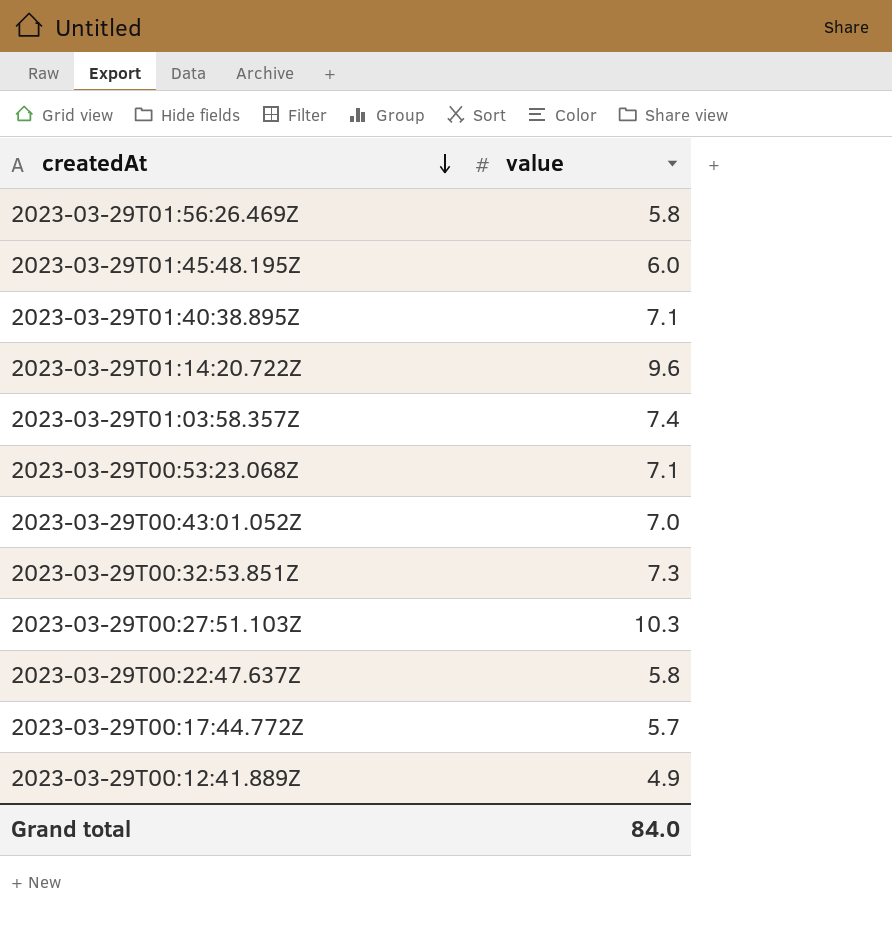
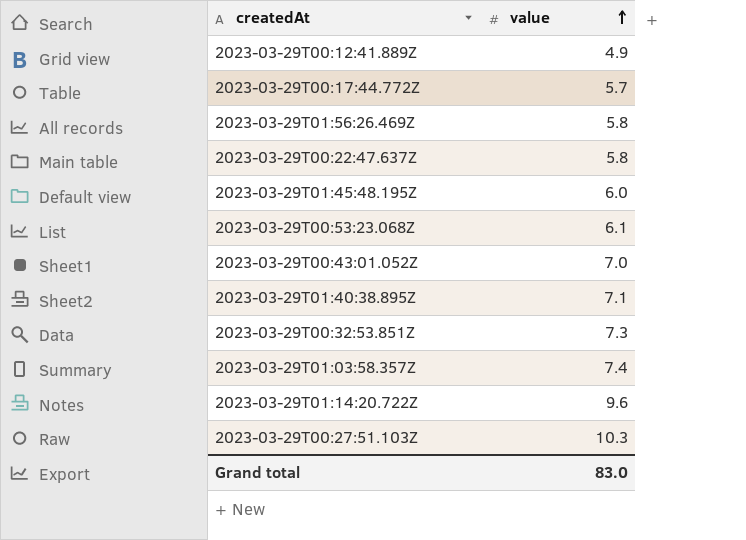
row order: createdAt descending -> value ascending
2023-03-29T00:53:23.068Z | value: 7.1 -> 6.1
Grand total | value: 84.0 -> 83.0

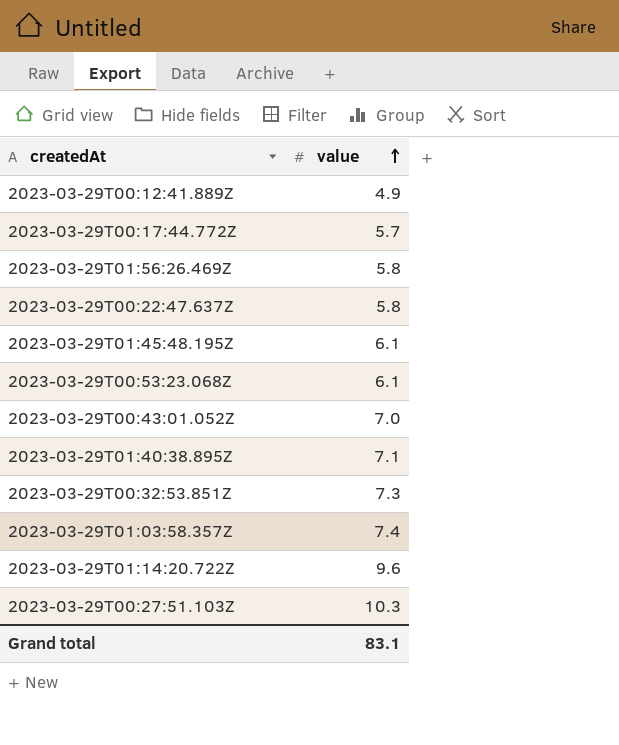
2023-03-29T01:45:48.195Z | value: 6.0 -> 6.1
Grand total | value: 83.0 -> 83.1

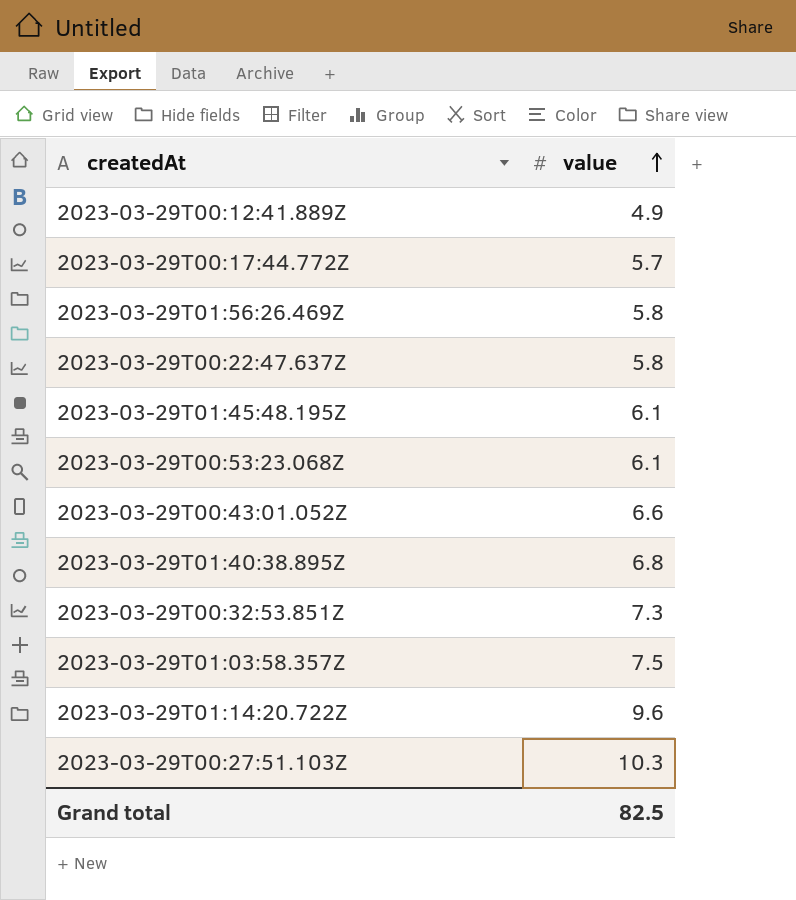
2023-03-29T00:43:01.052Z | value: 7.0 -> 6.6
2023-03-29T01:40:38.895Z | value: 7.1 -> 6.8
2023-03-29T01:03:58.357Z | value: 7.4 -> 7.5
Grand total | value: 83.1 -> 82.5

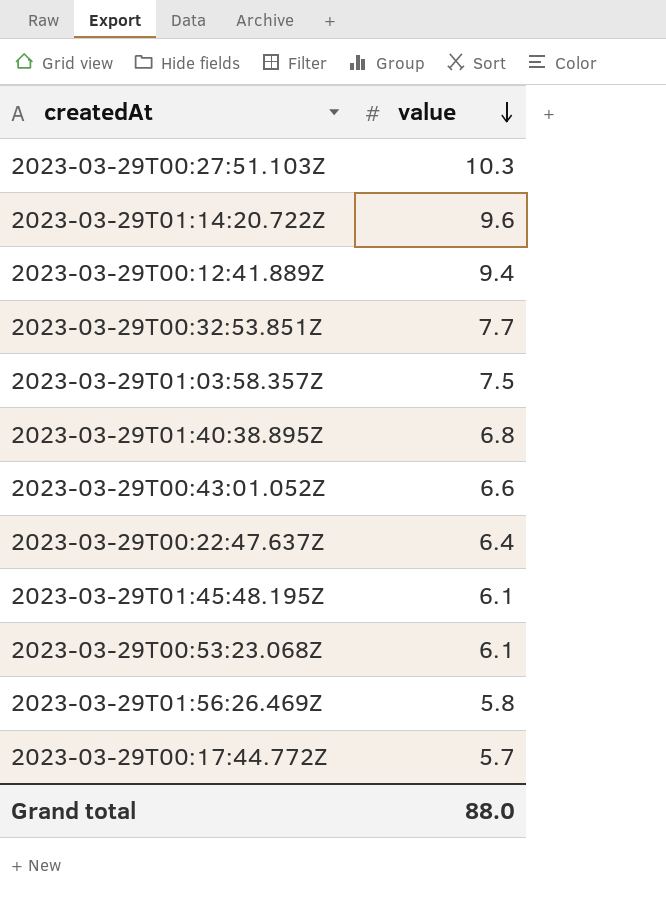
row order: value ascending -> value descending
2023-03-29T00:12:41.889Z | value: 4.9 -> 9.4
2023-03-29T00:32:53.851Z | value: 7.3 -> 7.7
2023-03-29T00:22:47.637Z | value: 5.8 -> 6.4
Grand total | value: 82.5 -> 88.0

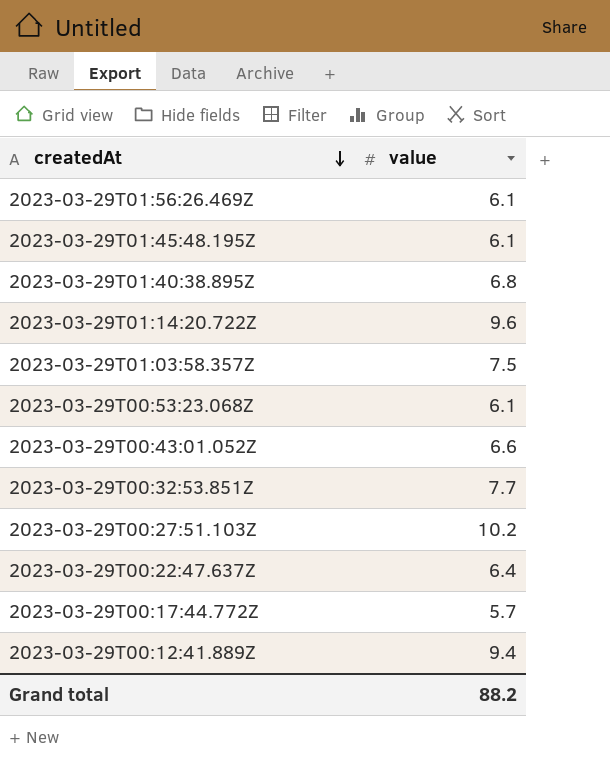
row order: value descending -> createdAt descending
2023-03-29T01:56:26.469Z | value: 5.8 -> 6.1
2023-03-29T00:27:51.103Z | value: 10.3 -> 10.2
Grand total | value: 88.0 -> 88.2

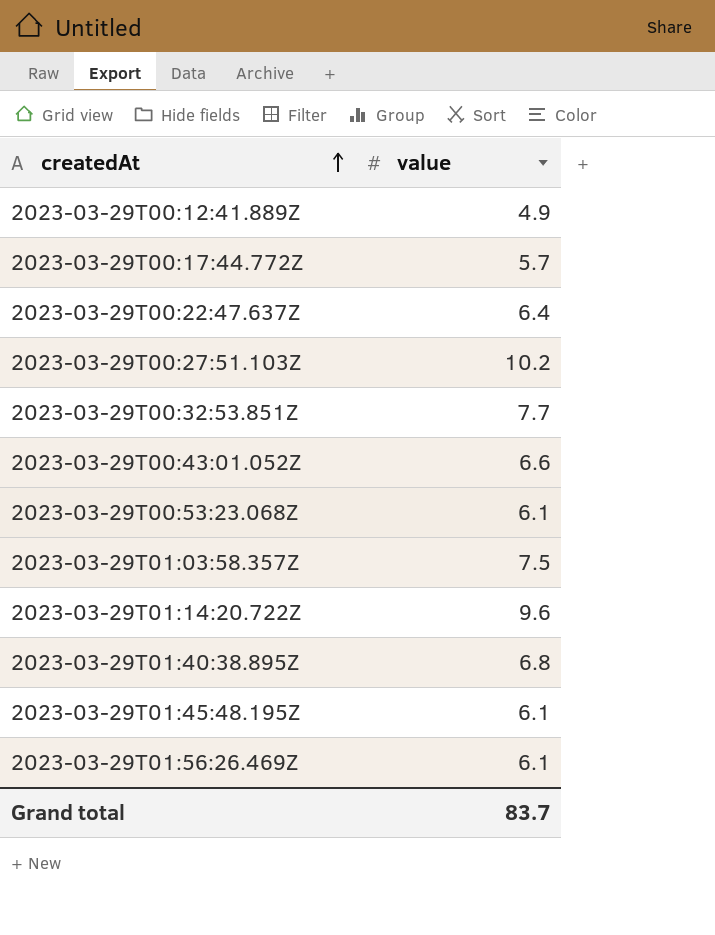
row order: createdAt descending -> createdAt ascending
2023-03-29T00:12:41.889Z | value: 9.4 -> 4.9
Grand total | value: 88.2 -> 83.7

